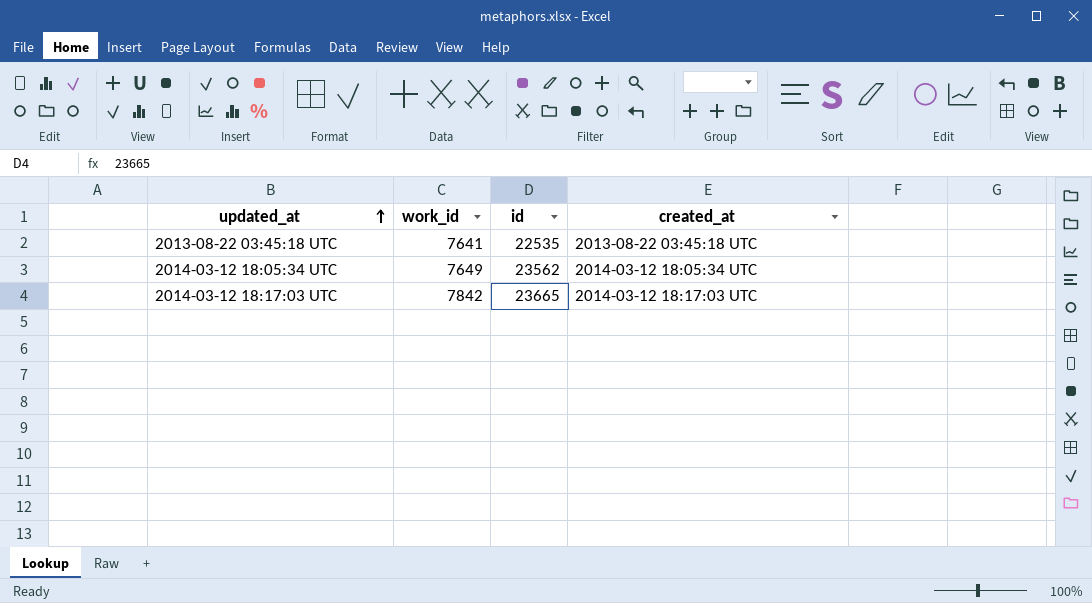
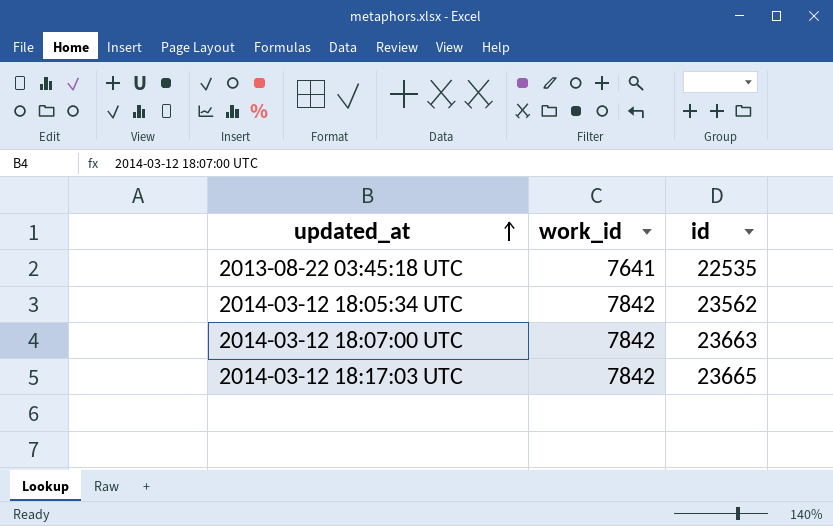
column created_at | position: 4 -> none
2014-03-12 18:05:34 UTC | work_id: 7649 -> 7842
row 2014-03-12 18:07:00 UTC: none -> 7842 | 23663

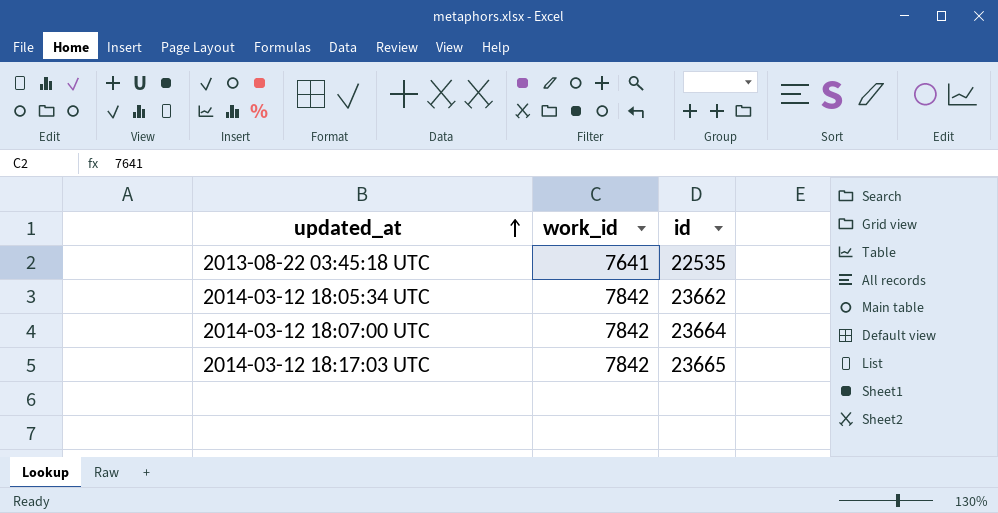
2014-03-12 18:05:34 UTC | id: 23562 -> 23662
2014-03-12 18:07:00 UTC | id: 23663 -> 23664

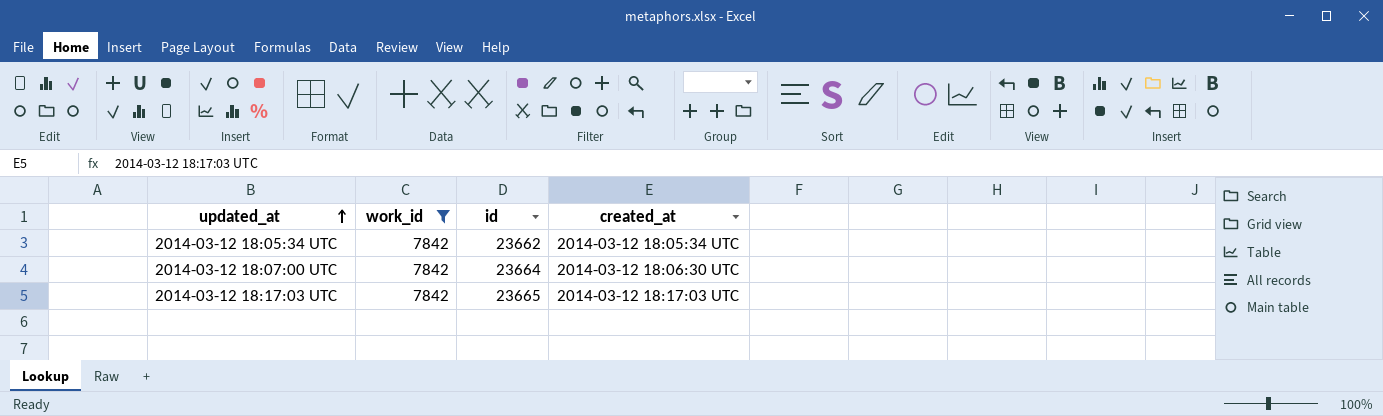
filter: none -> work_id = 7842
column created_at | position: none -> 4

